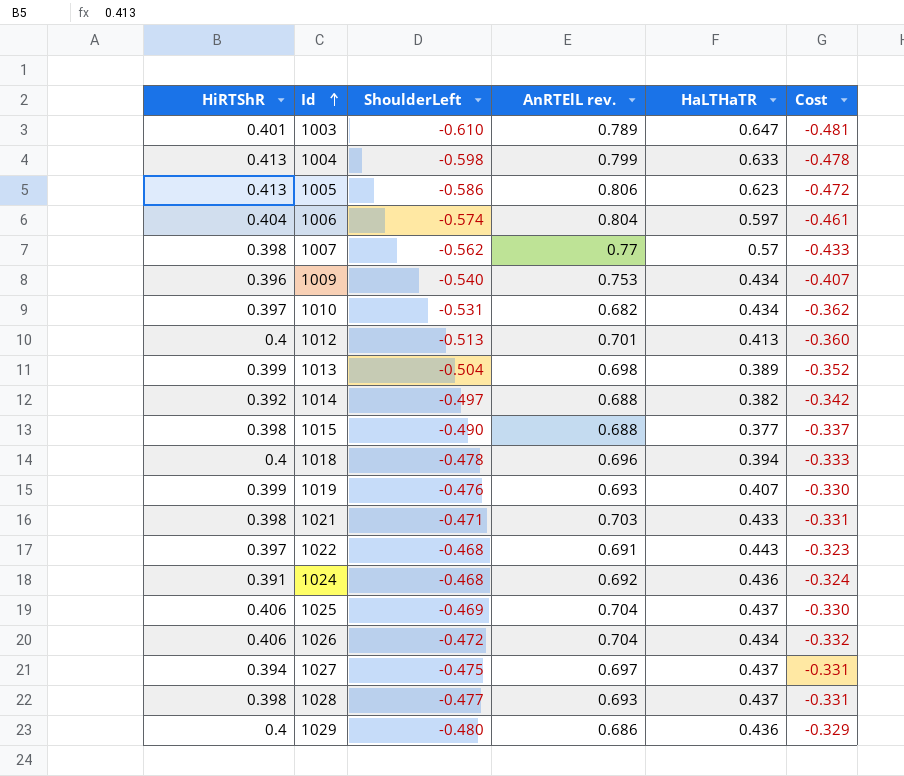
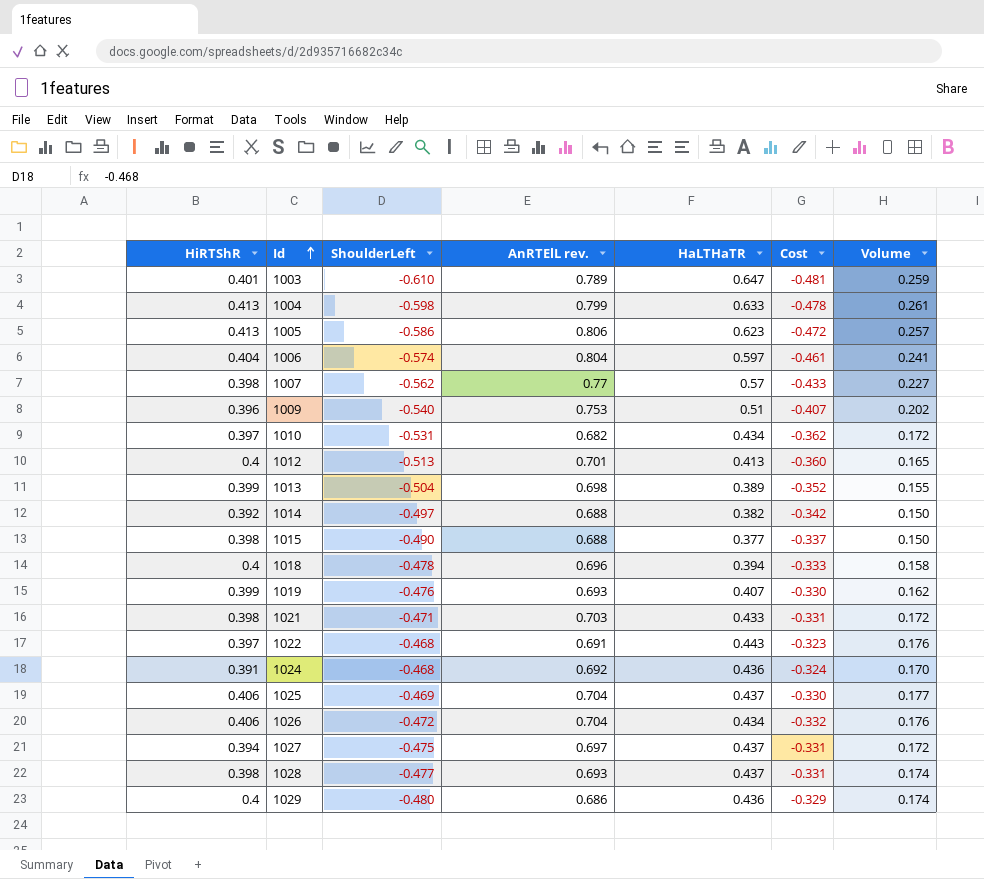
column Volume | formula: none -> [HiRTShR] * [HaLTHaTR]
1009 | HaLTHaTR: 0.434 -> 0.51

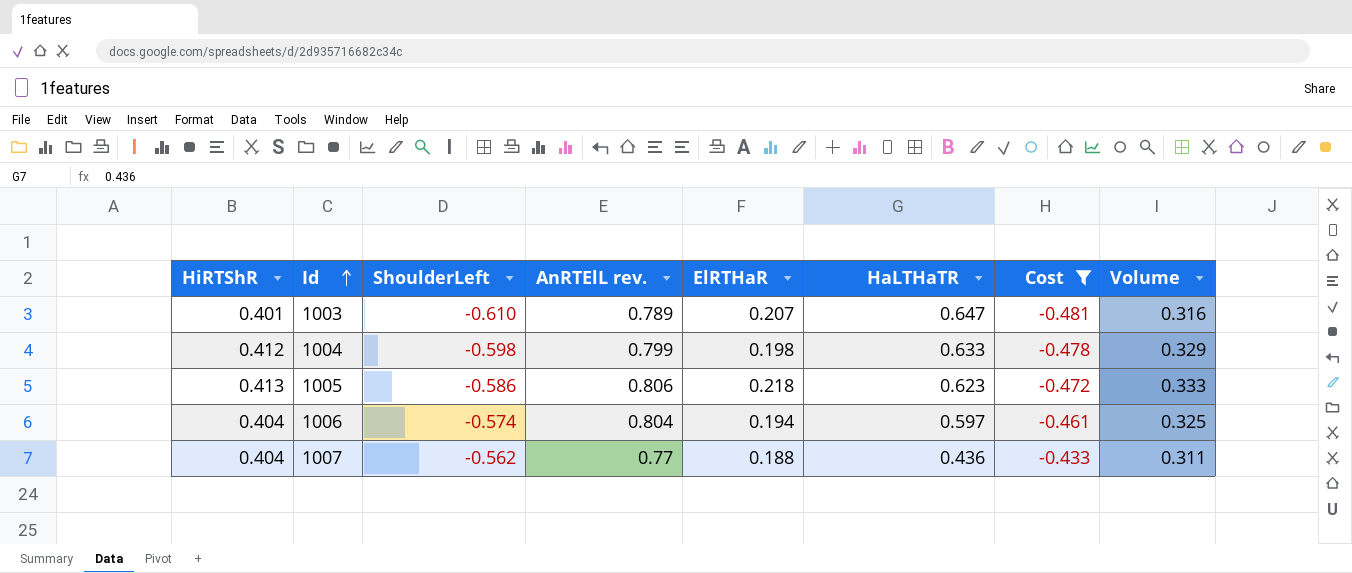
filter: none -> Cost <= -0.433
column ElRTHaR | position: none -> 5
column Volume | formula: [HiRTShR] * [HaLTHaTR] -> [HiRTShR] * [AnRTElL rev.]
1004 | HiRTShR: 0.413 -> 0.412
1007 | HiRTShR: 0.398 -> 0.404
1007 | HaLTHaTR: 0.57 -> 0.436

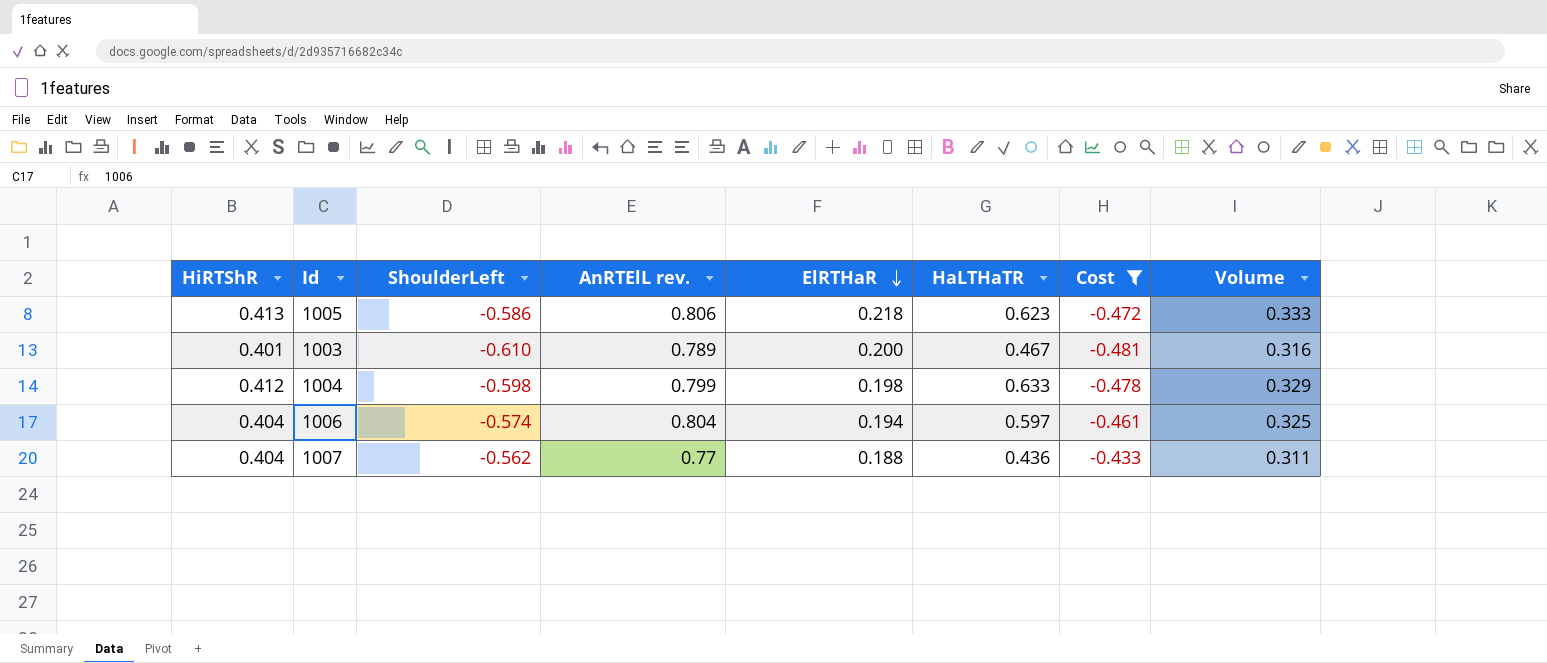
row order: Id ascending -> ElRTHaR descending
1003 | ElRTHaR: 0.207 -> 0.200
1003 | HaLTHaTR: 0.647 -> 0.467

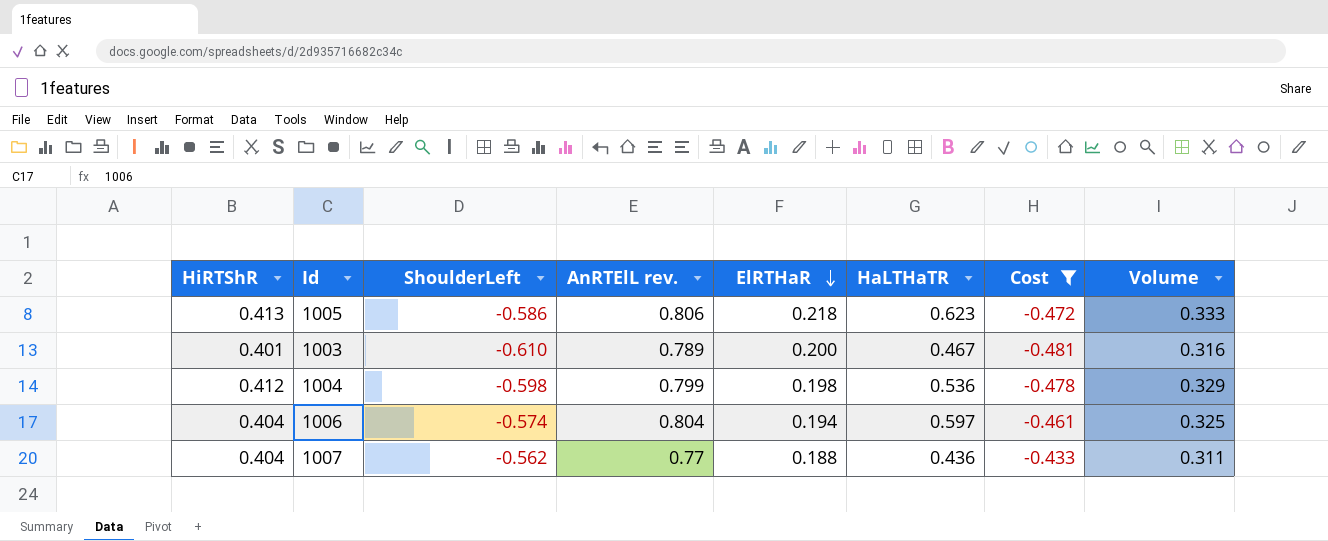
1004 | HaLTHaTR: 0.633 -> 0.536

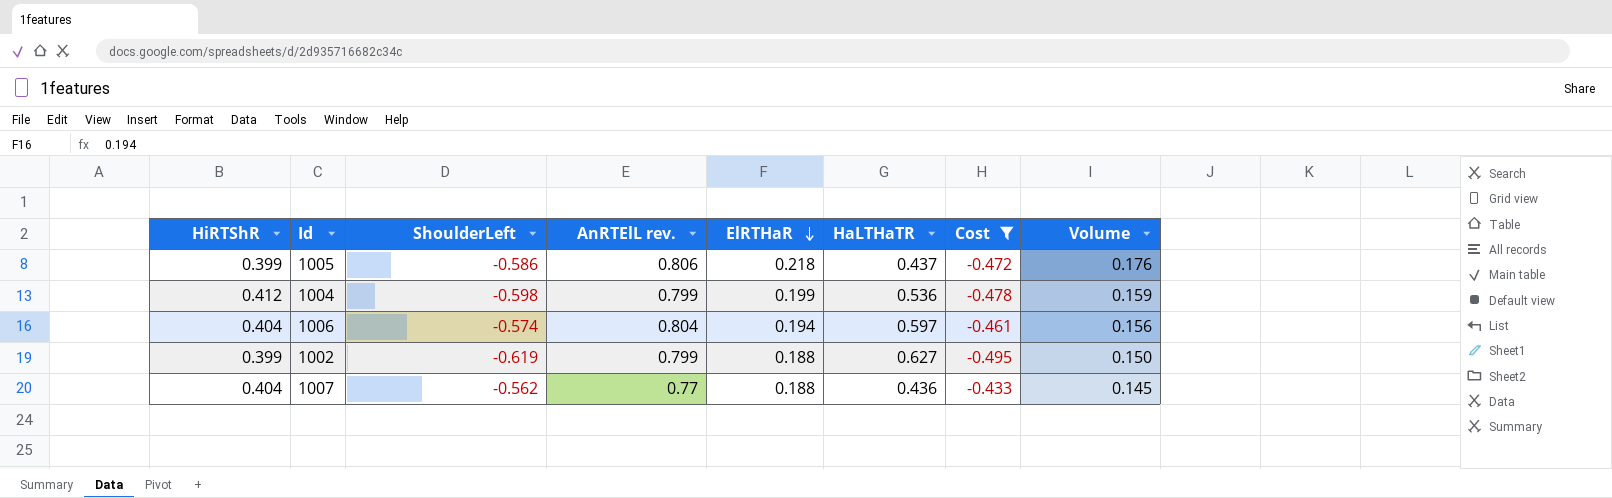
column Volume | formula: [HiRTShR] * [AnRTElL rev.] -> [AnRTElL rev.] * [ElRTHaR]
row 1003: 0.401 | -0.610 | 0.789 | 0.200 | 0.467 | -0.481 | 0.316 -> none
1005 | HiRTShR: 0.413 -> 0.399
1005 | HaLTHaTR: 0.623 -> 0.437
1004 | ElRTHaR: 0.198 -> 0.199
row 1002: none -> 0.399 | -0.619 | 0.799 | 0.188 | 0.627 | -0.495 | 0.150

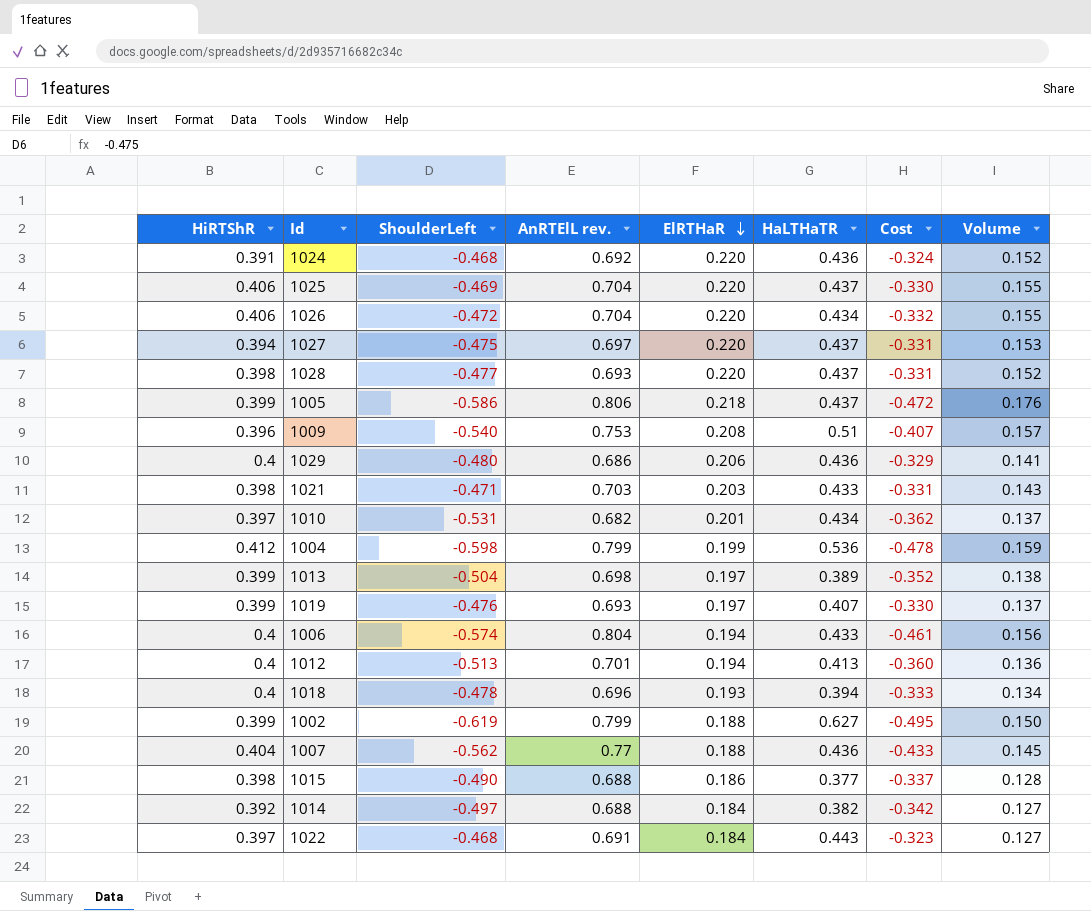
filter: Cost <= -0.433 -> none
1006 | HiRTShR: 0.404 -> 0.4
1006 | HaLTHaTR: 0.597 -> 0.433

